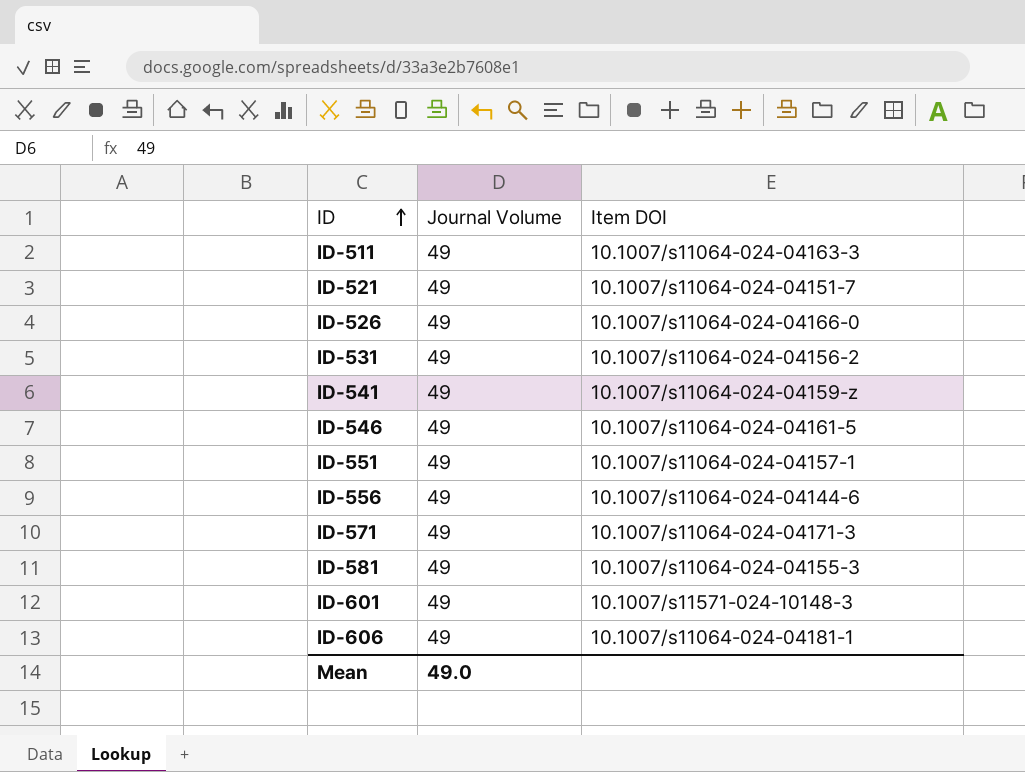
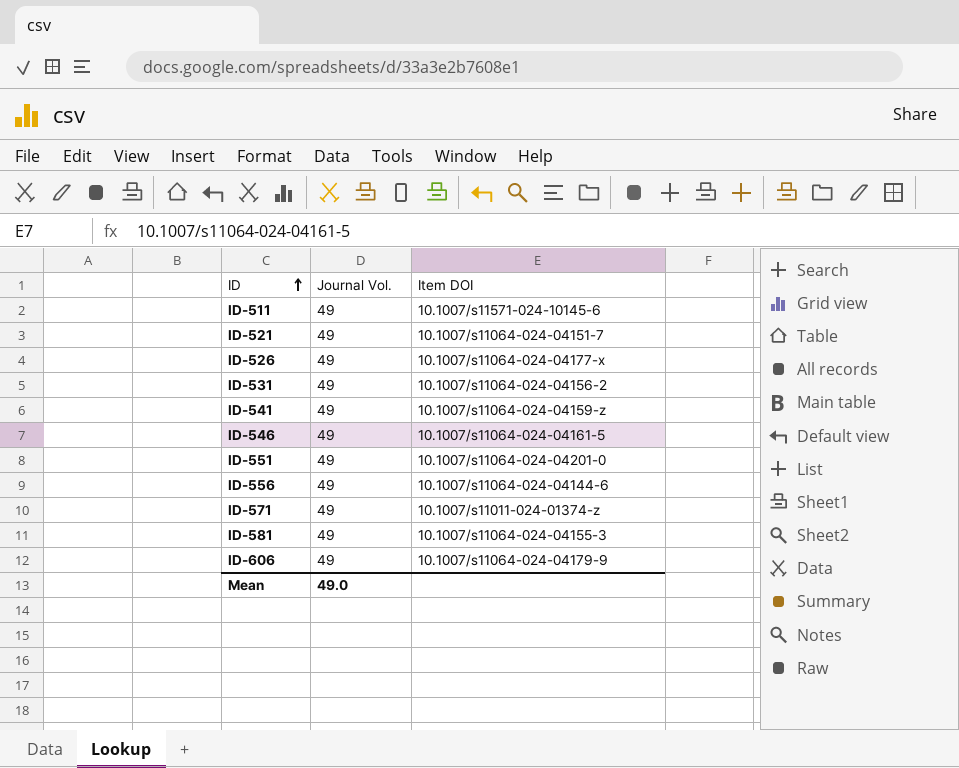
column name: Journal Volume -> Journal Vol.
row ID-601: 49 | 10.1007/s11571-024-10148-3 -> none
ID-511 | Item DOI: 10.1007/s11064-024-04163-3 -> 10.1007/s11571-024-10145-6
ID-526 | Item DOI: 10.1007/s11064-024-04166-0 -> 10.1007/s11064-024-04177-x
ID-551 | Item DOI: 10.1007/s11064-024-04157-1 -> 10.1007/s11064-024-04201-0
ID-571 | Item DOI: 10.1007/s11064-024-04171-3 -> 10.1007/s11011-024-01374-z
ID-606 | Item DOI: 10.1007/s11064-024-04181-1 -> 10.1007/s11064-024-04179-9

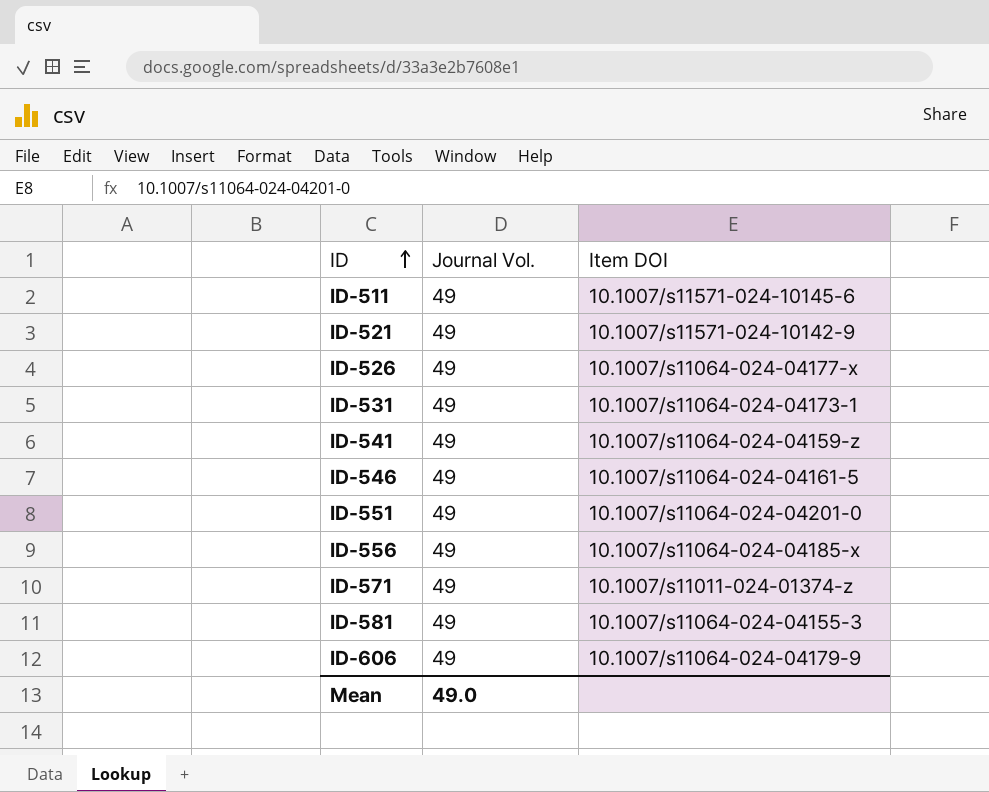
ID-521 | Item DOI: 10.1007/s11064-024-04151-7 -> 10.1007/s11571-024-10142-9
ID-531 | Item DOI: 10.1007/s11064-024-04156-2 -> 10.1007/s11064-024-04173-1
ID-556 | Item DOI: 10.1007/s11064-024-04144-6 -> 10.1007/s11064-024-04185-x

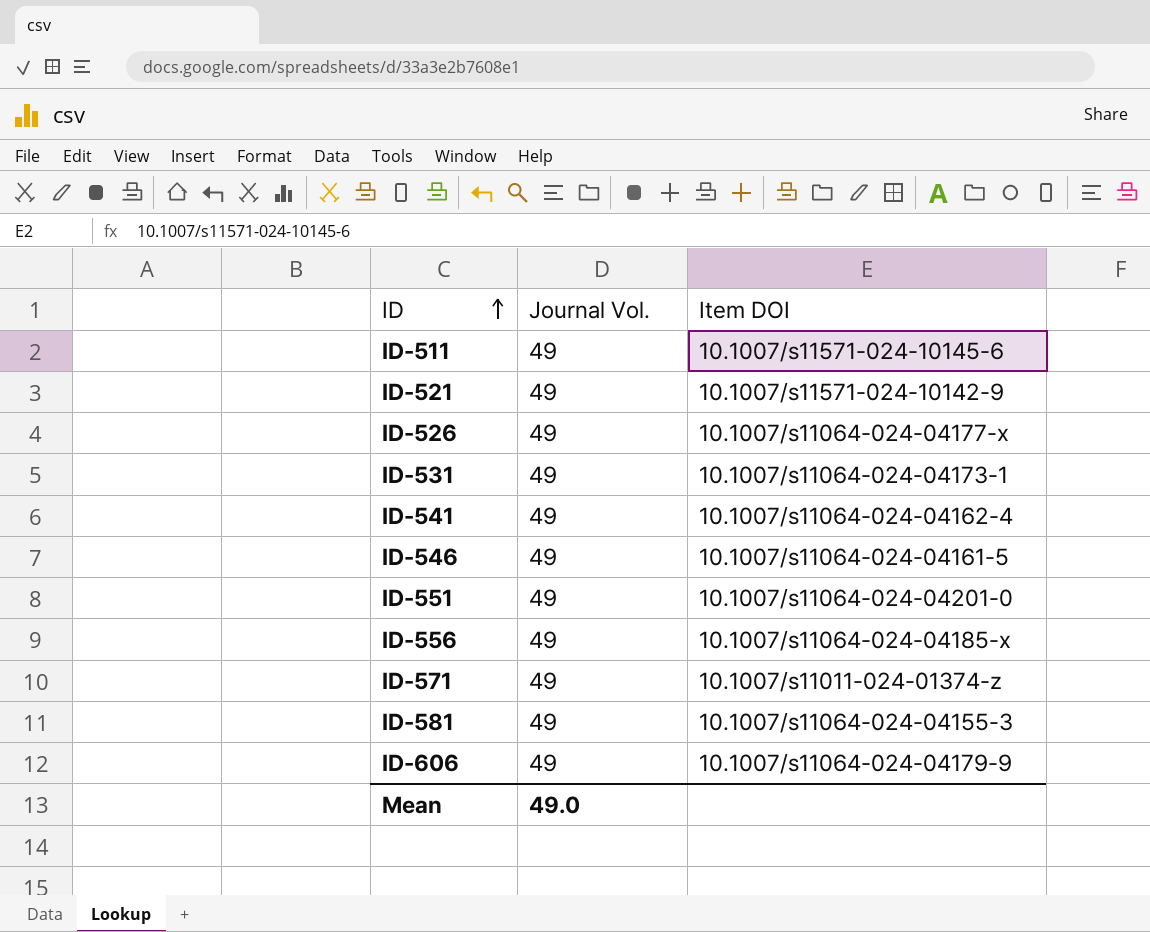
ID-541 | Item DOI: 10.1007/s11064-024-04159-z -> 10.1007/s11064-024-04162-4

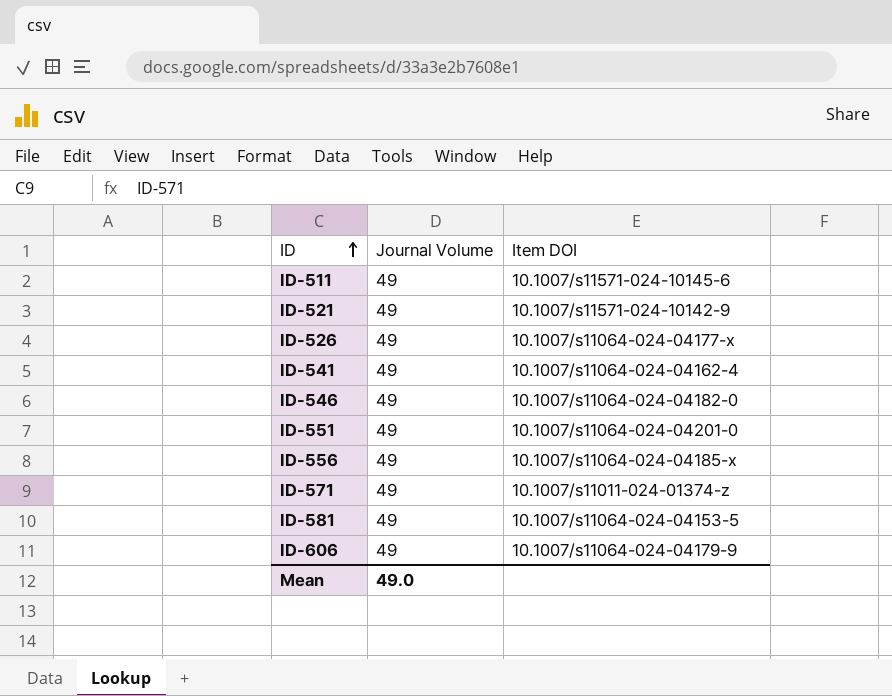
column name: Journal Vol. -> Journal Volume
row ID-531: 49 | 10.1007/s11064-024-04173-1 -> none
ID-546 | Item DOI: 10.1007/s11064-024-04161-5 -> 10.1007/s11064-024-04182-0
ID-581 | Item DOI: 10.1007/s11064-024-04155-3 -> 10.1007/s11064-024-04153-5

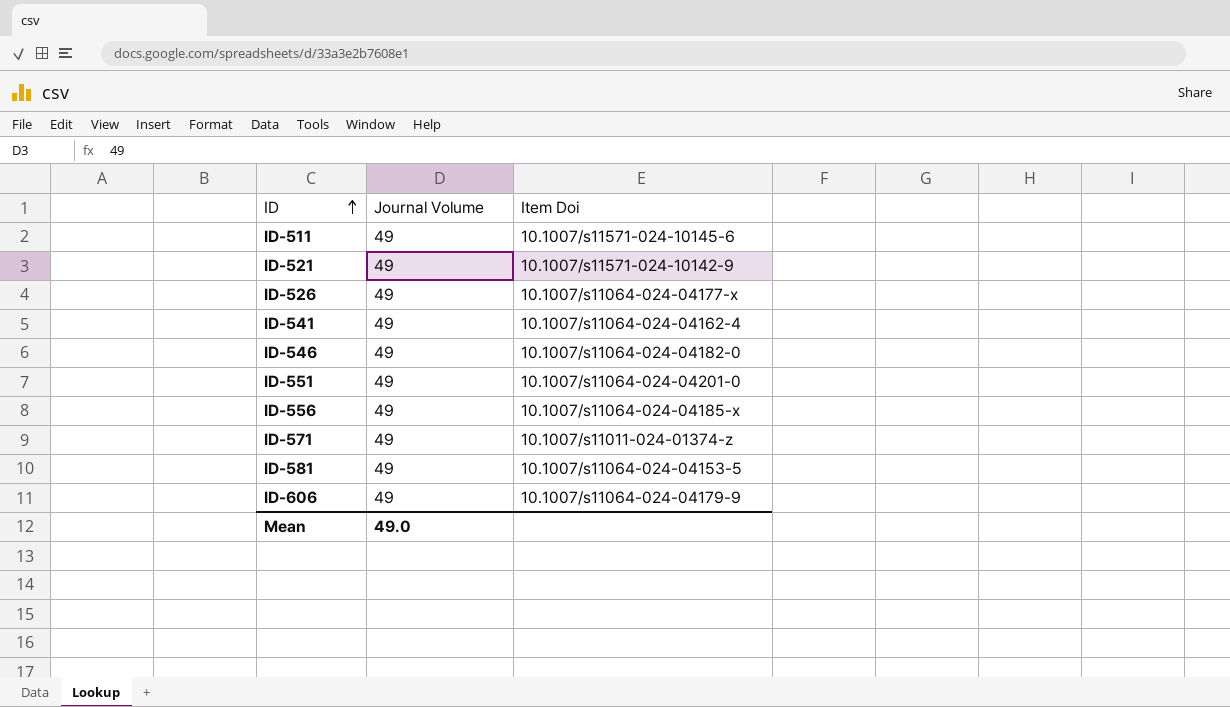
column name: Item DOI -> Item Doi

